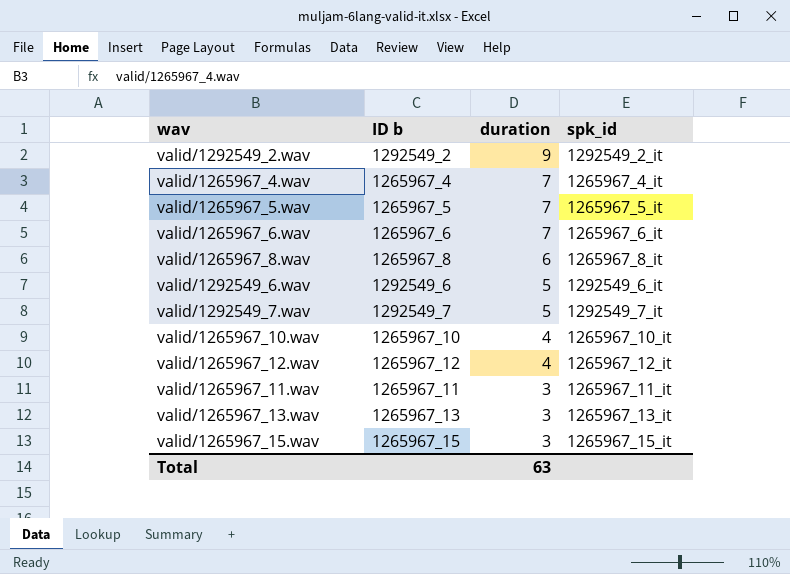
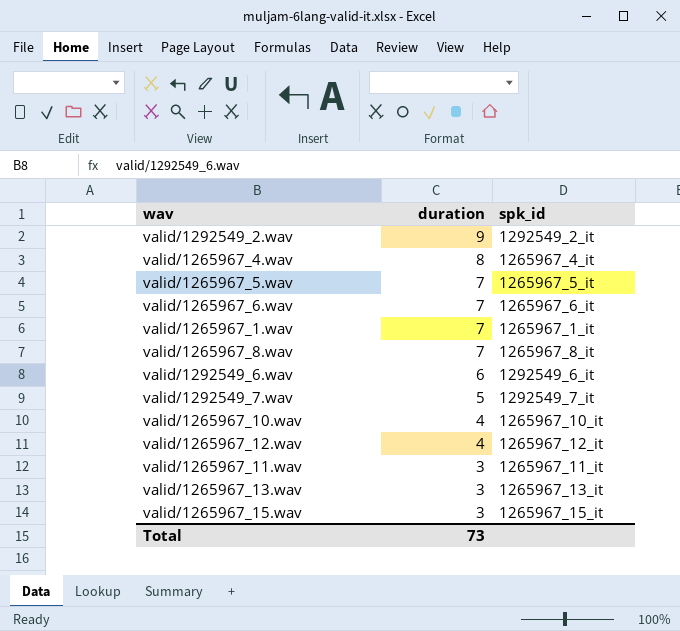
column ID b | position: 2 -> none
valid/1265967_4.wav | duration: 7 -> 8
row valid/1265967_1.wav: none -> 7 | 1265967_1_it
valid/1265967_8.wav | duration: 6 -> 7
valid/1292549_6.wav | duration: 5 -> 6
Total | duration: 63 -> 73

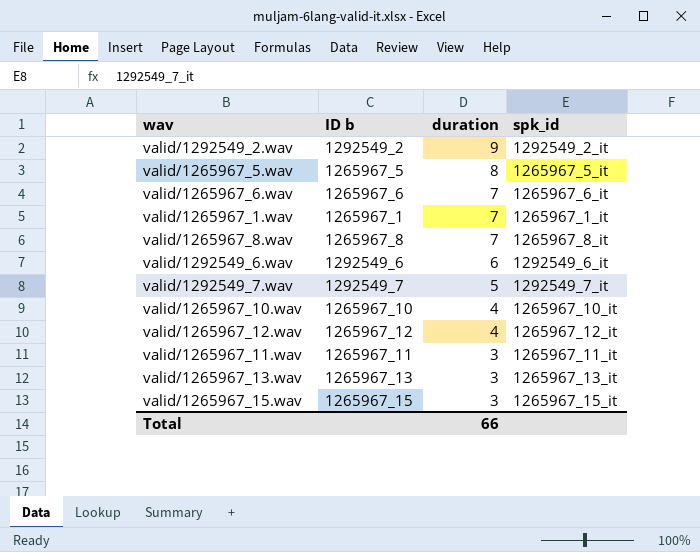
column ID b | position: none -> 2
row valid/1265967_4.wav: 8 | 1265967_4_it -> none
valid/1265967_5.wav | duration: 7 -> 8
Total | duration: 73 -> 66

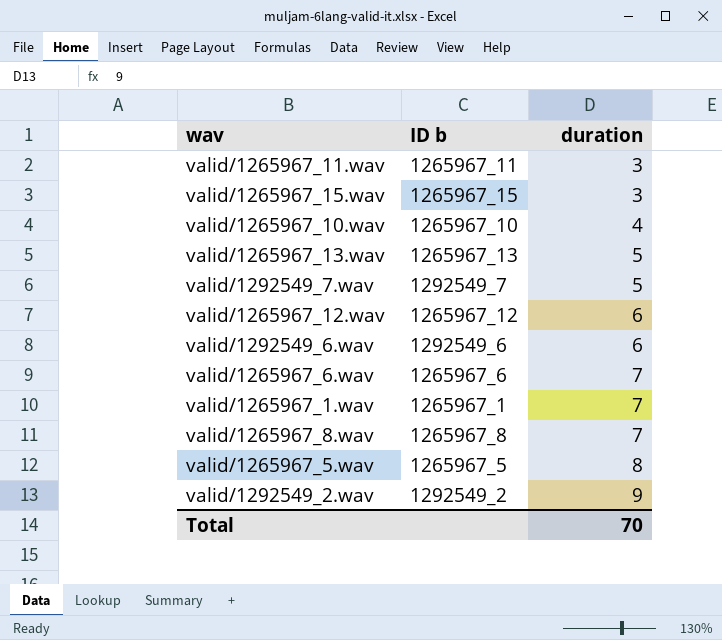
row order: duration descending -> duration ascending
column spk_id | position: 4 -> none
valid/1265967_13.wav | duration: 3 -> 5
valid/1265967_12.wav | duration: 4 -> 6
Total | duration: 66 -> 70

